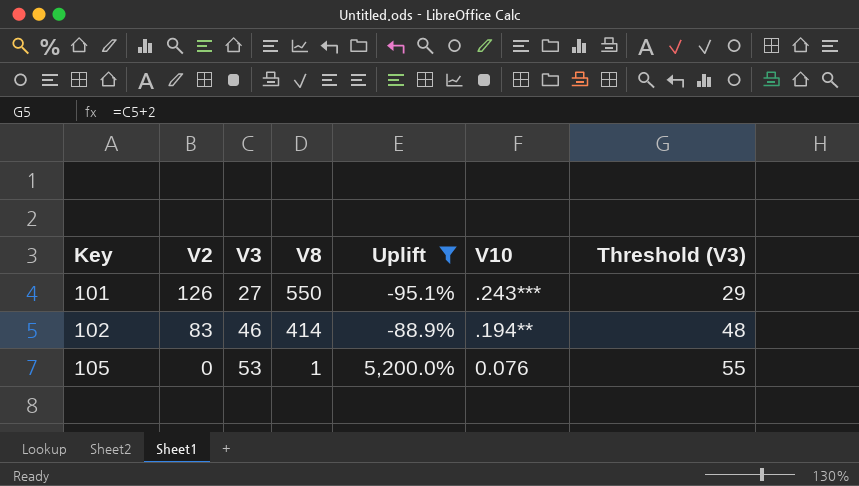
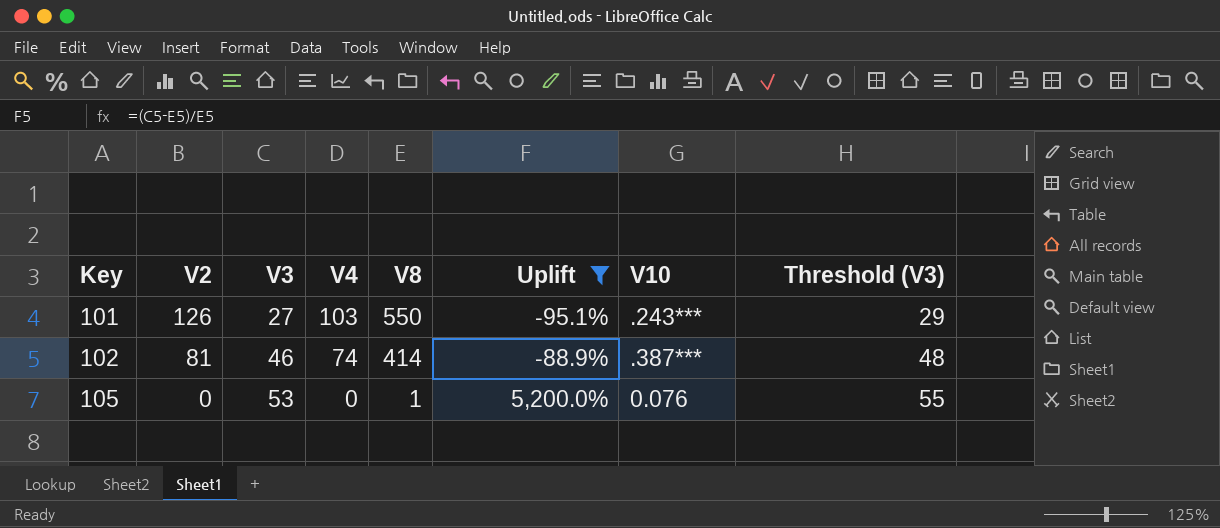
column V4 | position: none -> 4
102 | V2: 83 -> 81
102 | V10: .194** -> .387***

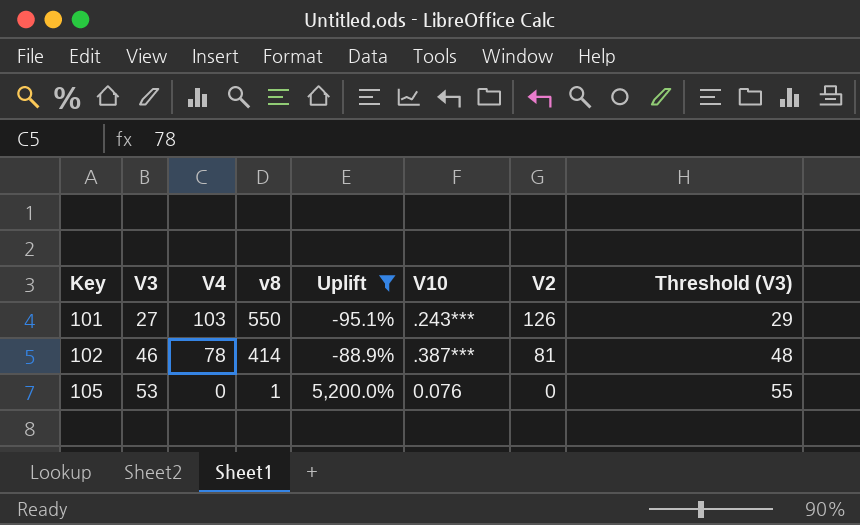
column name: V8 -> v8
column V2 | position: 2 -> 7
102 | V4: 74 -> 78

